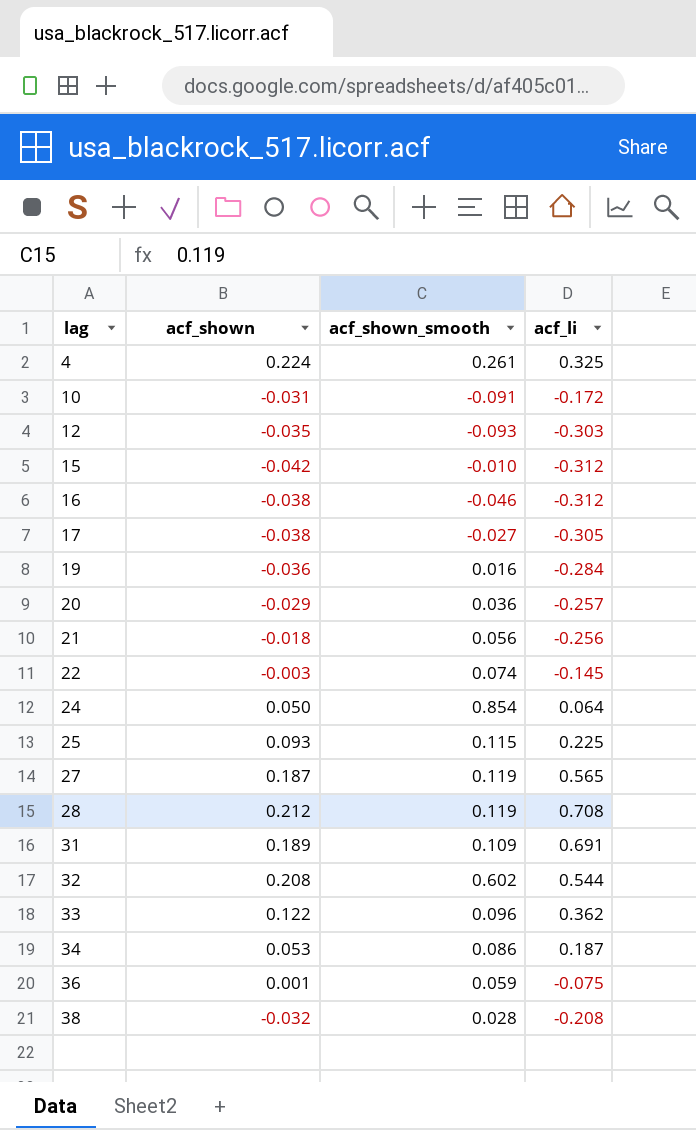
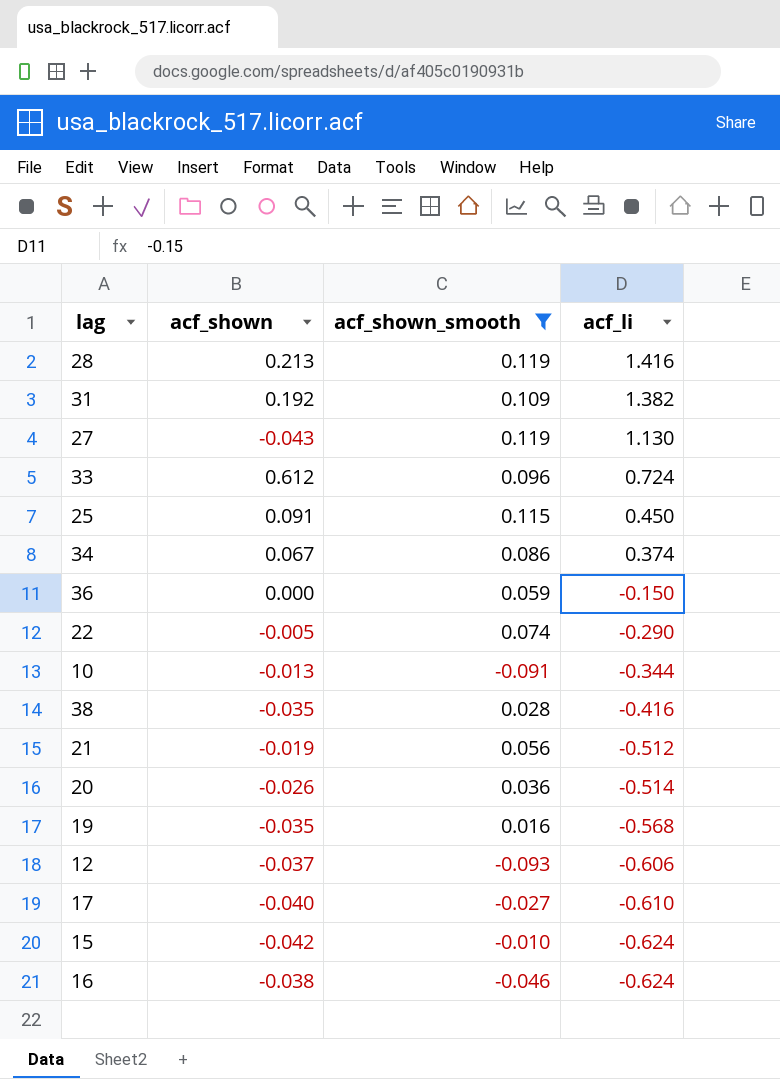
filter: none -> acf_shown_smooth <= 0.119
row order: lag ascending -> acf_li descending
28 | acf_shown: 0.212 -> 0.213
28 | acf_li: 0.708 -> 1.416
31 | acf_shown: 0.189 -> 0.192
31 | acf_li: 0.691 -> 1.382
27 | acf_shown: 0.187 -> -0.043
27 | acf_li: 0.565 -> 1.130
33 | acf_shown: 0.122 -> 0.612
33 | acf_li: 0.362 -> 0.724
25 | acf_shown: 0.093 -> 0.091
25 | acf_li: 0.225 -> 0.450
34 | acf_shown: 0.053 -> 0.067
34 | acf_li: 0.187 -> 0.374
36 | acf_shown: 0.001 -> 0.000
36 | acf_li: -0.075 -> -0.150
22 | acf_shown: -0.003 -> -0.005
22 | acf_li: -0.145 -> -0.290
10 | acf_shown: -0.031 -> -0.013
10 | acf_li: -0.172 -> -0.344
38 | acf_shown: -0.032 -> -0.035
38 | acf_li: -0.208 -> -0.416
21 | acf_shown: -0.018 -> -0.019
21 | acf_li: -0.256 -> -0.512
20 | acf_shown: -0.029 -> -0.026
20 | acf_li: -0.257 -> -0.514
19 | acf_shown: -0.036 -> -0.035
19 | acf_li: -0.284 -> -0.568
12 | acf_shown: -0.035 -> -0.037
12 | acf_li: -0.303 -> -0.606
17 | acf_shown: -0.038 -> -0.040
17 | acf_li: -0.305 -> -0.610
15 | acf_li: -0.312 -> -0.624
16 | acf_li: -0.312 -> -0.624

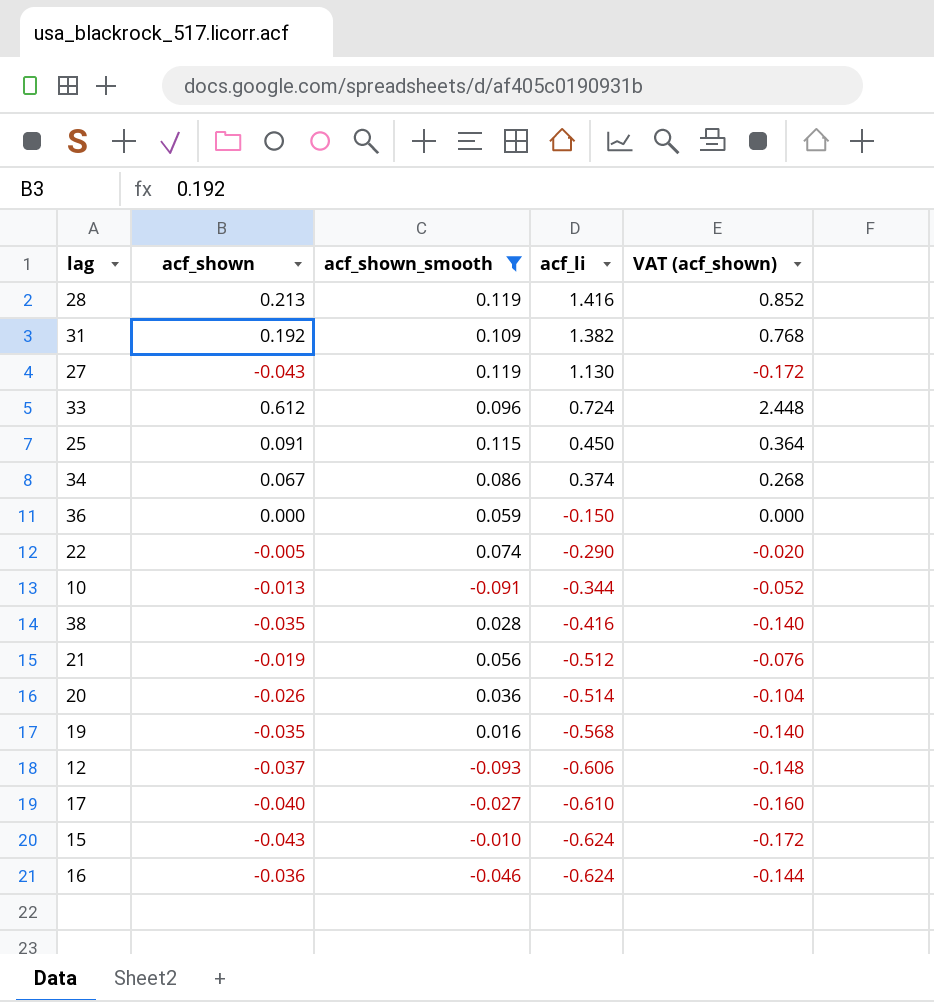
column VAT (acf_shown) | formula: none -> [acf_shown] * 4
15 | acf_shown: -0.042 -> -0.043
16 | acf_shown: -0.038 -> -0.036

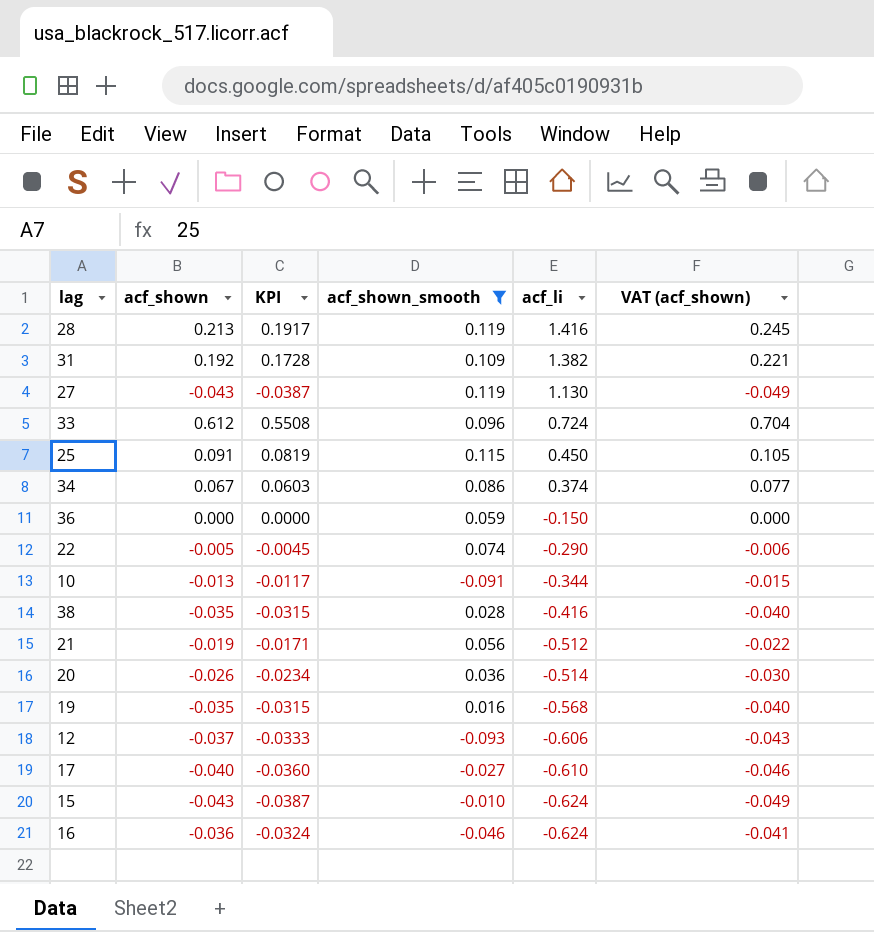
column KPI | formula: none -> [acf_shown] * 0.9
column VAT (acf_shown) | formula: [acf_shown] * 4 -> [acf_shown] * 1.15

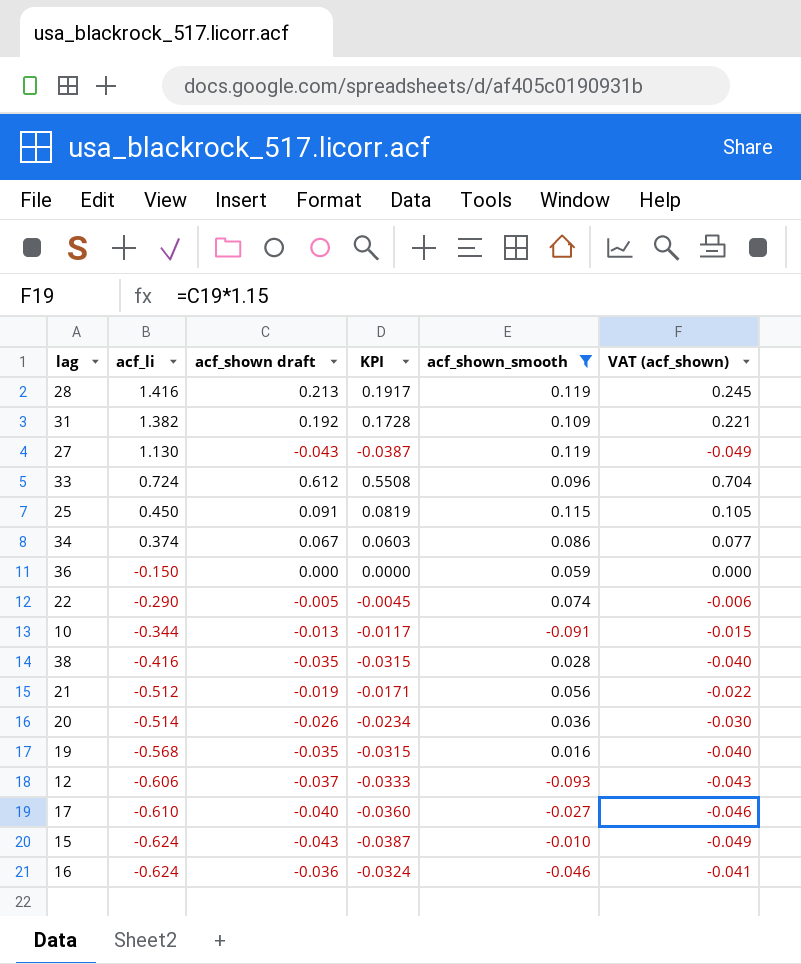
column acf_li | position: 5 -> 2
column name: acf_shown -> acf_shown draft

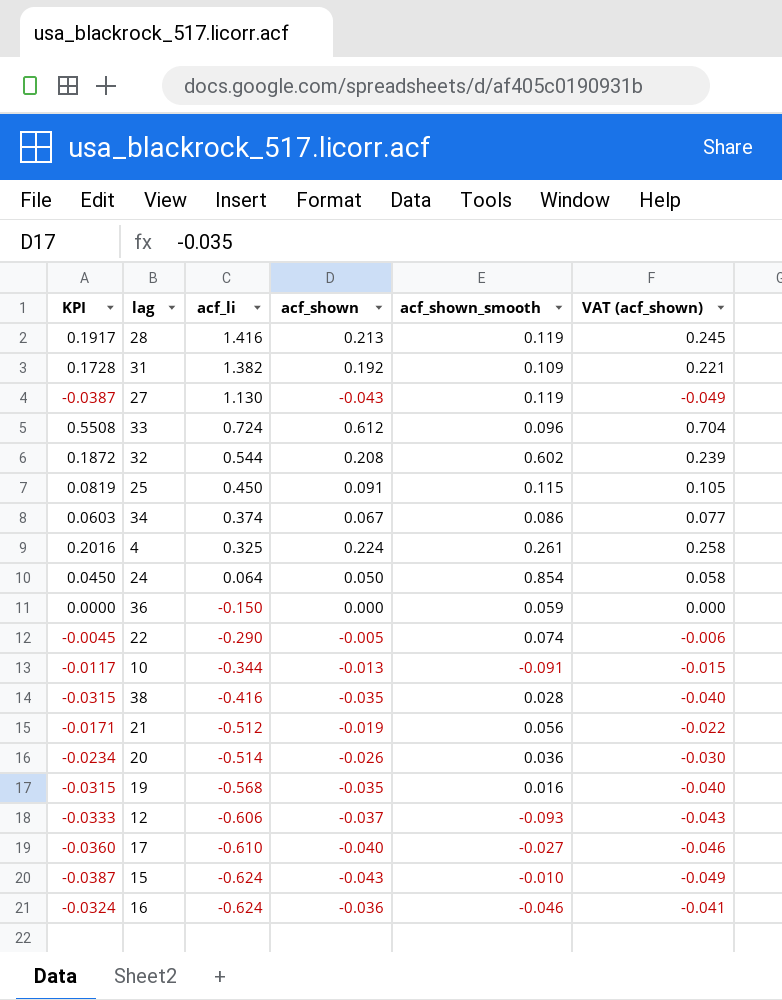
filter: acf_shown_smooth <= 0.119 -> none
column KPI | position: 4 -> 1
column name: acf_shown draft -> acf_shown

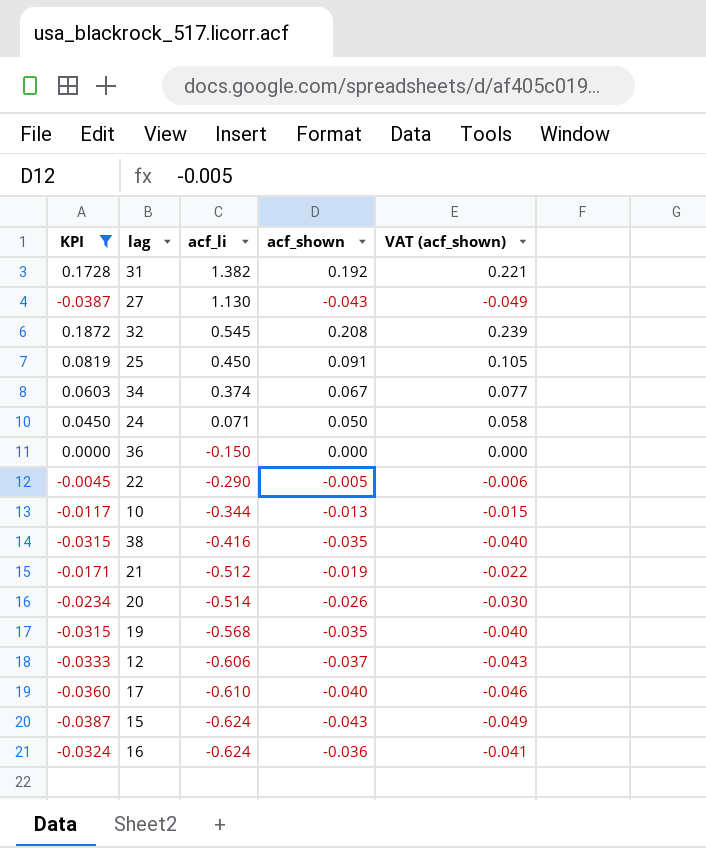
filter: none -> KPI <= 0.1872
column acf_shown_smooth | position: 5 -> none
32 | acf_li: 0.544 -> 0.545
24 | acf_li: 0.064 -> 0.071

